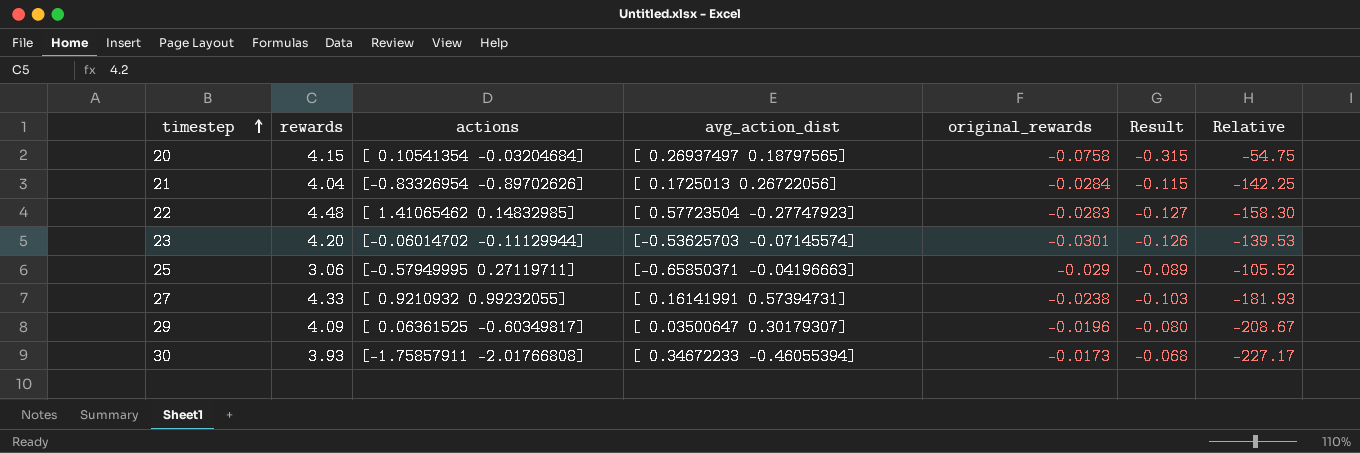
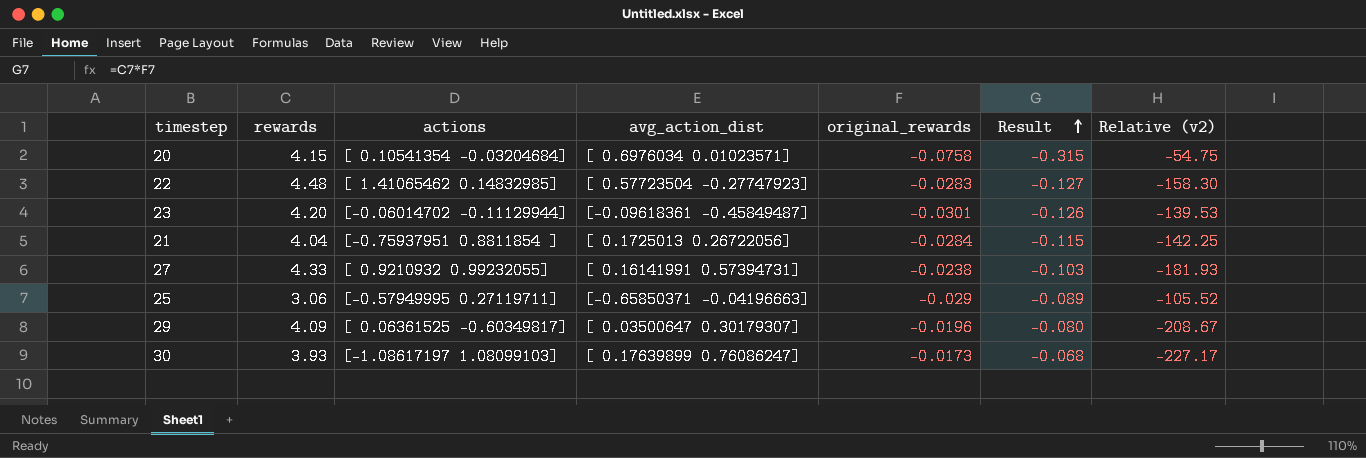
row order: timestep ascending -> Result ascending
column name: Relative -> Relative (v2)
20 | avg_action_dist: [ 0.26937497 0.18797565] -> [ 0.6976034 0.01023571]
23 | avg_action_dist: [-0.53625703 -0.07145574] -> [-0.09618361 -0.45849487]
21 | actions: [-0.83326954 -0.89702626] -> [-0.75937951 0.8811854 ]
30 | actions: [-1.75857911 -2.01766808] -> [-1.08617197 1.08099103]
30 | avg_action_dist: [ 0.34672233 -0.46055394] -> [ 0.17639899 0.76086247]

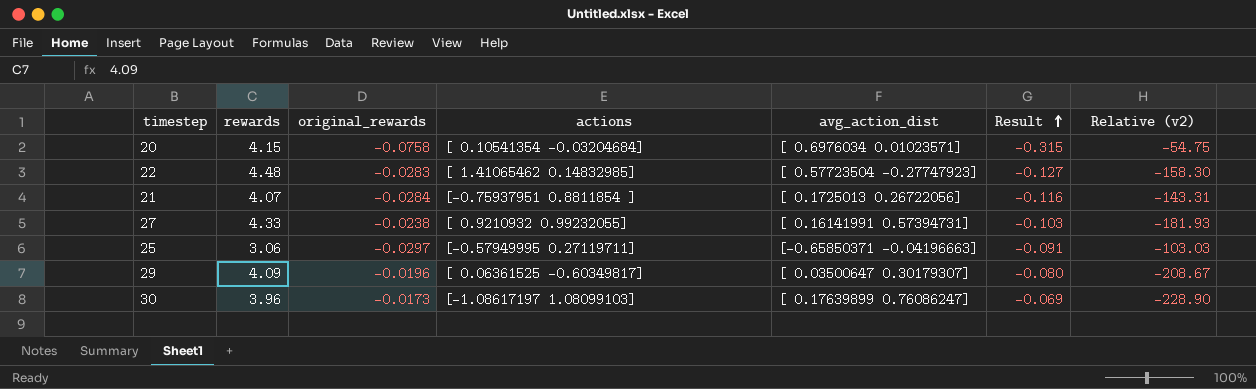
column original_rewards | position: 5 -> 3
row 23: 4.20 | [-0.06014702 -0.11129944] | [-0.09618361 -0.45849487] | -0.0301 | -0.126 | -139.53 -> none
21 | rewards: 4.04 -> 4.07
21 | Result: -0.115 -> -0.116
21 | Relative (v2): -142.25 -> -143.31
25 | original_rewards: -0.029 -> -0.0297
25 | Result: -0.089 -> -0.091
25 | Relative (v2): -105.52 -> -103.03
30 | rewards: 3.93 -> 3.96
30 | Result: -0.068 -> -0.069
30 | Relative (v2): -227.17 -> -228.90

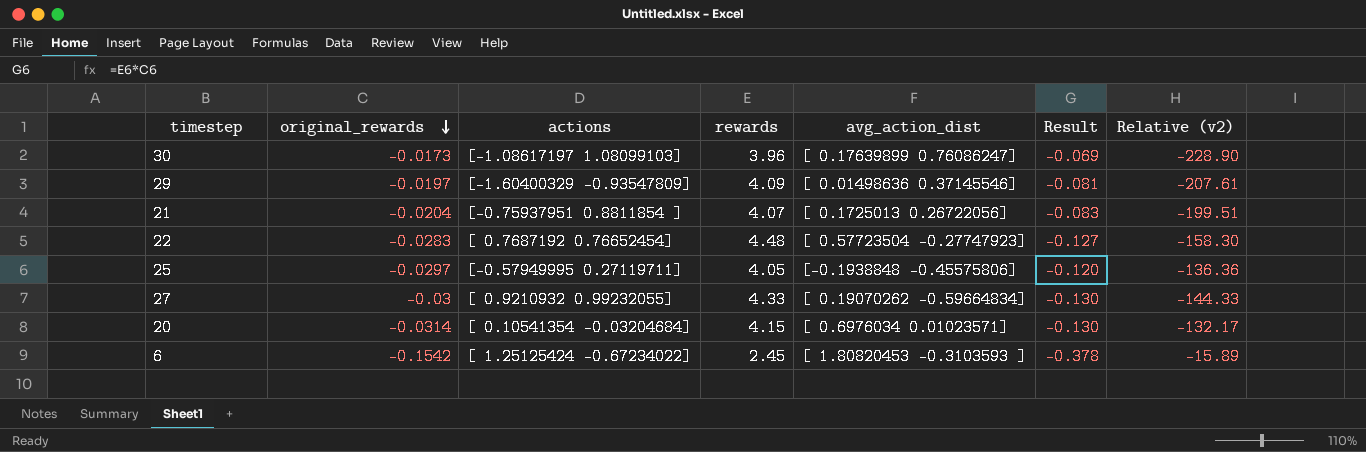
row order: Result ascending -> original_rewards descending
column rewards | position: 2 -> 4
29 | original_rewards: -0.0196 -> -0.0197
29 | actions: [ 0.06361525 -0.60349817] -> [-1.60400329 -0.93547809]
29 | avg_action_dist: [ 0.03500647 0.30179307] -> [ 0.01498636 0.37145546]
29 | Result: -0.080 -> -0.081
29 | Relative (v2): -208.67 -> -207.61
21 | original_rewards: -0.0284 -> -0.0204
21 | Result: -0.116 -> -0.083
21 | Relative (v2): -143.31 -> -199.51
22 | actions: [ 1.41065462 0.14832985] -> [ 0.7687192 0.76652454]
25 | rewards: 3.06 -> 4.05
25 | avg_action_dist: [-0.65850371 -0.04196663] -> [-0.1938848 -0.45575806]
25 | Result: -0.091 -> -0.120
25 | Relative (v2): -103.03 -> -136.36
27 | original_rewards: -0.0238 -> -0.03
27 | avg_action_dist: [ 0.16141991 0.57394731] -> [ 0.19070262 -0.59664834]
27 | Result: -0.103 -> -0.130
27 | Relative (v2): -181.93 -> -144.33
20 | original_rewards: -0.0758 -> -0.0314
20 | Result: -0.315 -> -0.130
20 | Relative (v2): -54.75 -> -132.17
row 6: none -> -0.1542 | [ 1.25125424 -0.67234022] | 2.45 | [ 1.80820453 -0.3103593 ] | -0.378 | -15.89

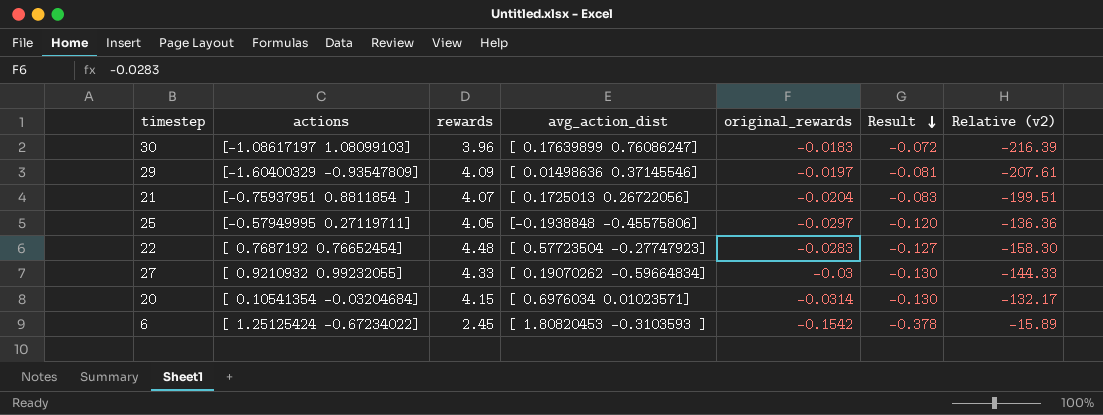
row order: original_rewards descending -> Result descending
column original_rewards | position: 2 -> 5
30 | original_rewards: -0.0173 -> -0.0183
30 | Result: -0.069 -> -0.072
30 | Relative (v2): -228.90 -> -216.39

